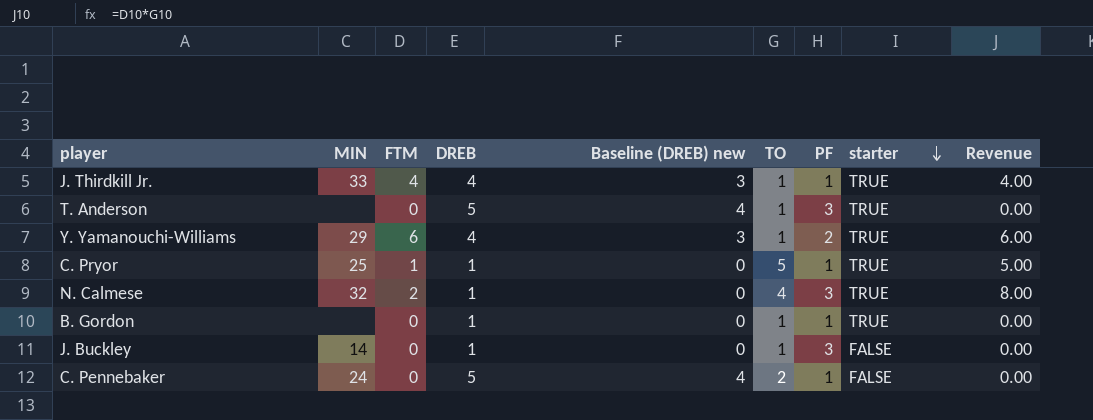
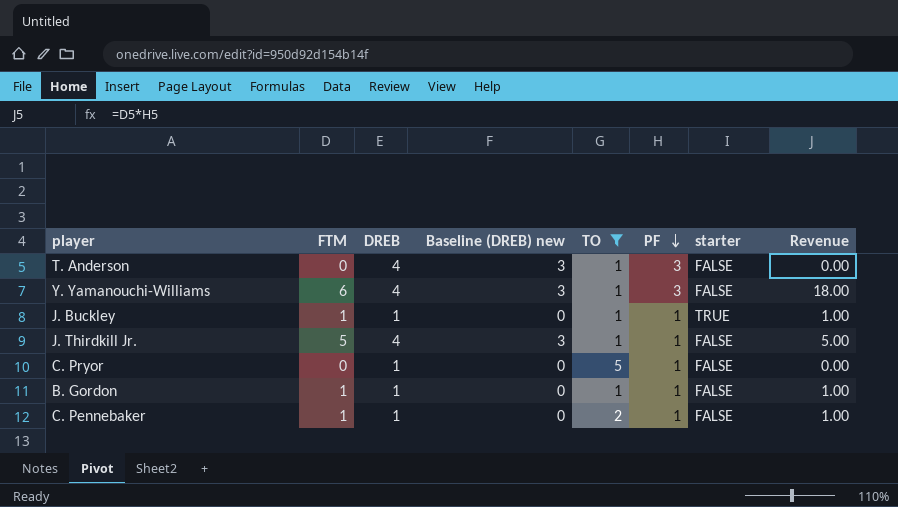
filter: none -> TO != 4
row order: starter descending -> PF descending
column MIN | position: 2 -> none
column Revenue | formula: [FTM] * [TO] -> [FTM] * [PF]
T. Anderson | DREB: 5 -> 4
T. Anderson | Baseline (DREB) new: 4 -> 3
T. Anderson | starter: TRUE -> FALSE
Y. Yamanouchi-Williams | PF: 2 -> 3
Y. Yamanouchi-Williams | starter: TRUE -> FALSE
J. Buckley | FTM: 0 -> 1
J. Buckley | PF: 3 -> 1
J. Buckley | starter: FALSE -> TRUE
J. Thirdkill Jr. | FTM: 4 -> 5
J. Thirdkill Jr. | starter: TRUE -> FALSE
C. Pryor | FTM: 1 -> 0
C. Pryor | starter: TRUE -> FALSE
B. Gordon | FTM: 0 -> 1
B. Gordon | starter: TRUE -> FALSE
C. Pennebaker | FTM: 0 -> 1
C. Pennebaker | DREB: 5 -> 1
C. Pennebaker | Baseline (DREB) new: 4 -> 0

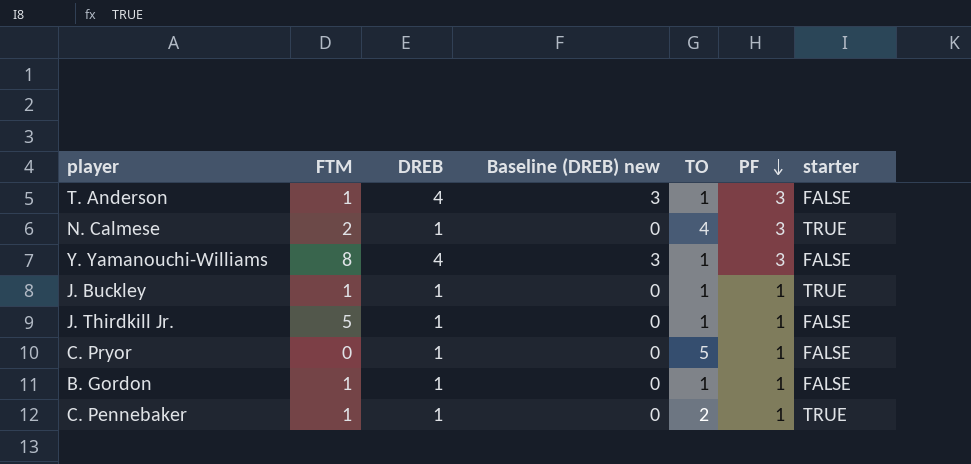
filter: TO != 4 -> none
column Revenue | formula: [FTM] * [PF] -> none
T. Anderson | FTM: 0 -> 1
Y. Yamanouchi-Williams | FTM: 6 -> 8
J. Thirdkill Jr. | DREB: 4 -> 1
J. Thirdkill Jr. | Baseline (DREB) new: 3 -> 0
C. Pennebaker | starter: FALSE -> TRUE

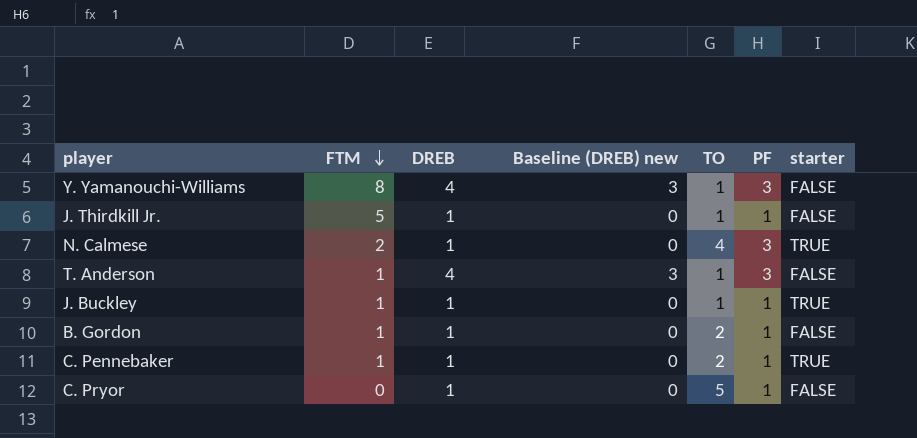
row order: PF descending -> FTM descending
B. Gordon | TO: 1 -> 2

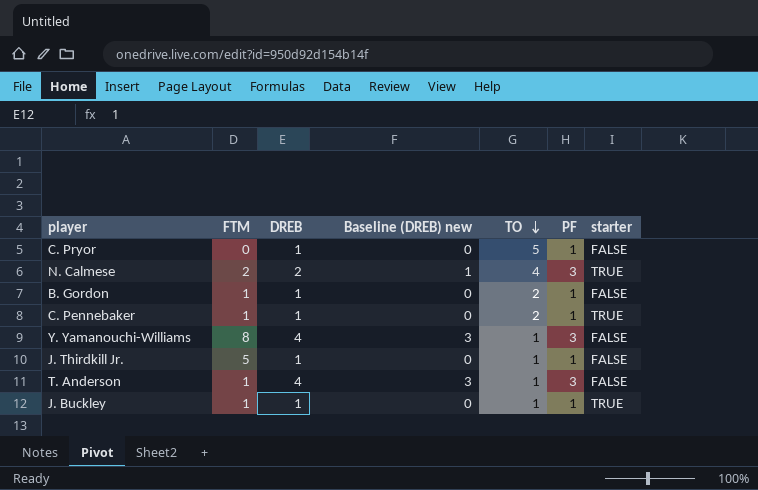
row order: FTM descending -> TO descending
N. Calmese | DREB: 1 -> 2
N. Calmese | Baseline (DREB) new: 0 -> 1

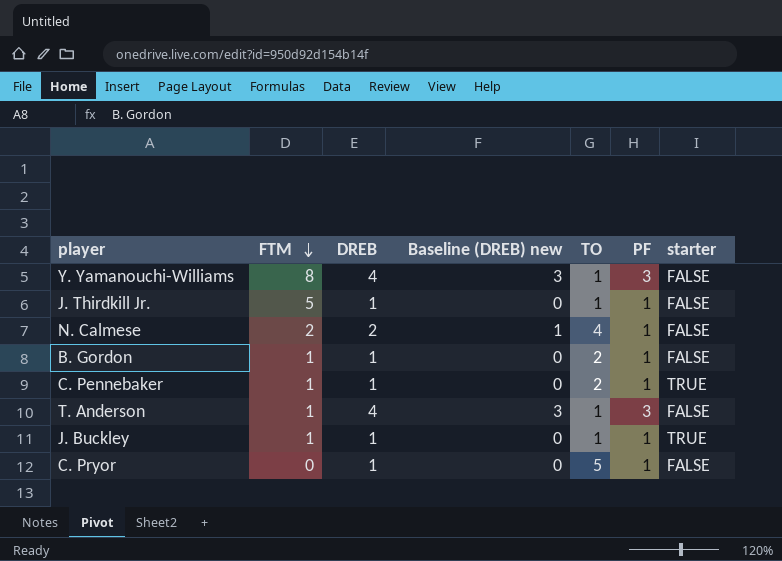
row order: TO descending -> FTM descending
N. Calmese | PF: 3 -> 1
N. Calmese | starter: TRUE -> FALSE

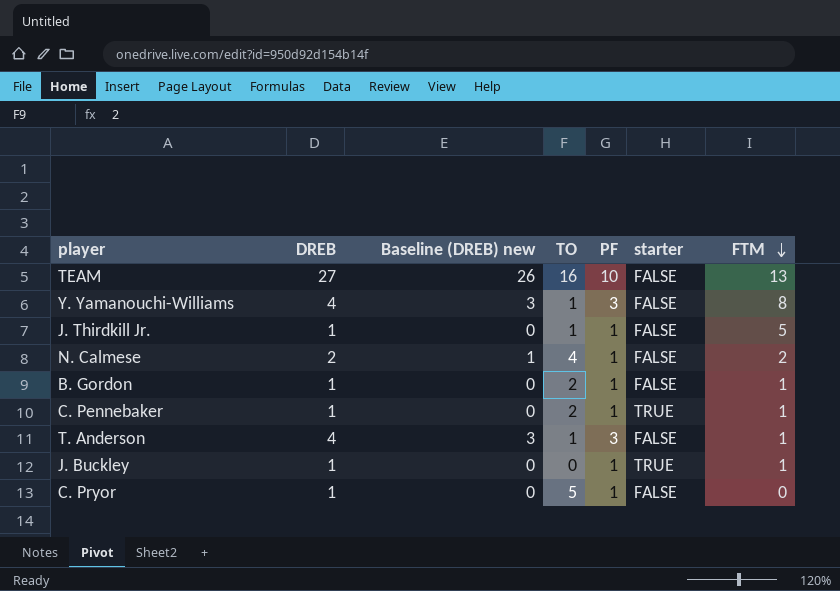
column FTM | position: 2 -> 7
row TEAM: none -> 27 | 26 | 16 | 10 | FALSE | 13
J. Buckley | TO: 1 -> 0

